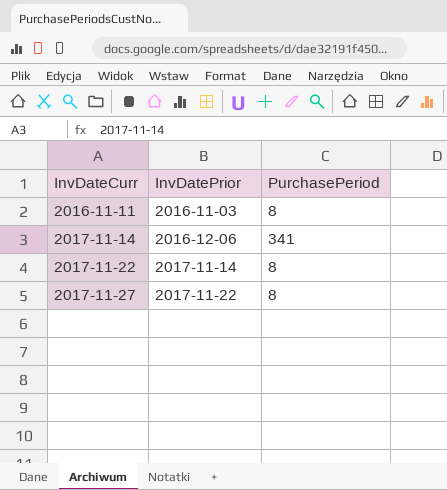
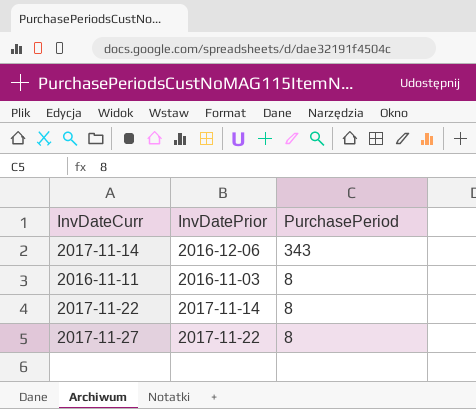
row order: InvDateCurr ascending -> PurchasePeriod descending
2017-11-14 | PurchasePeriod: 341 -> 343

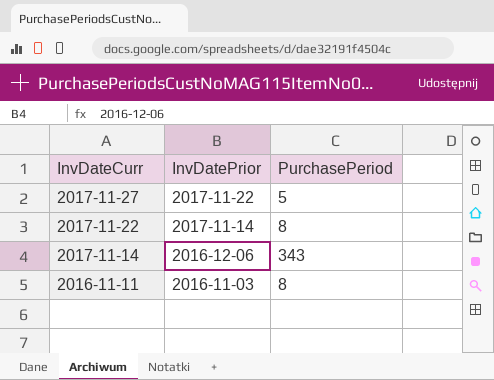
row order: PurchasePeriod descending -> InvDateCurr descending
2017-11-27 | PurchasePeriod: 8 -> 5

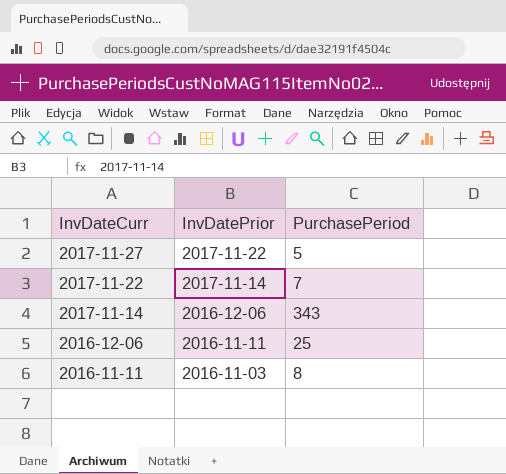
2017-11-22 | PurchasePeriod: 8 -> 7
row 2016-12-06: none -> 2016-11-11 | 25

